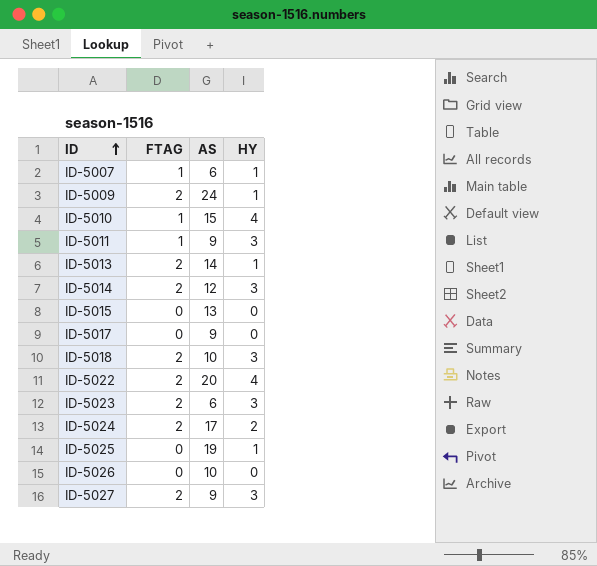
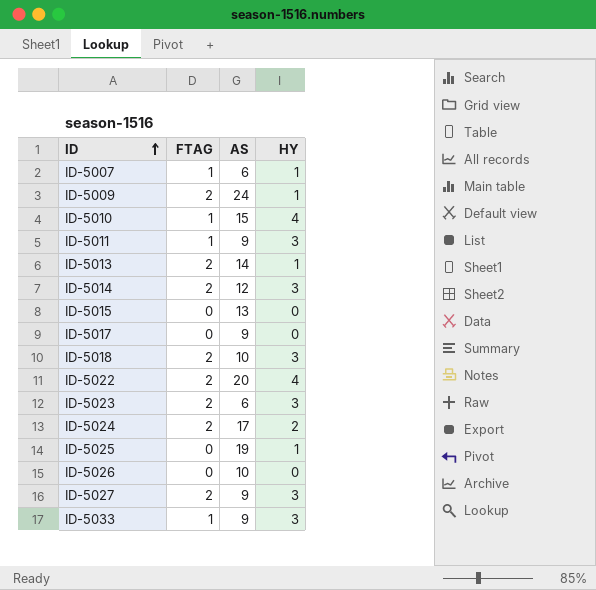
row ID-5033: none -> 1 | 9 | 3

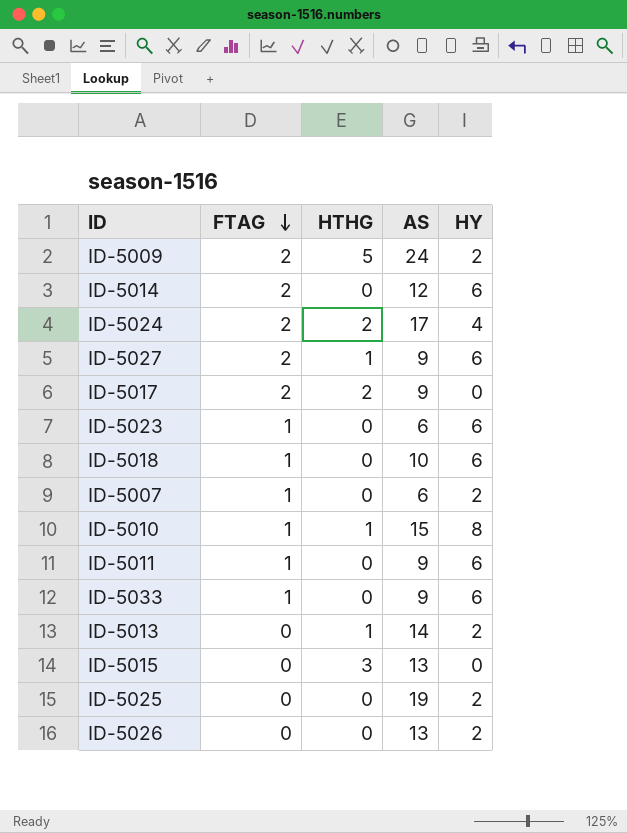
row order: ID ascending -> FTAG descending
column HTHG | position: none -> 3
row ID-5022: 2 | 20 | 4 -> none
ID-5009 | HY: 1 -> 2
ID-5014 | HY: 3 -> 6
ID-5024 | HY: 2 -> 4
ID-5027 | HY: 3 -> 6
ID-5017 | FTAG: 0 -> 2
ID-5023 | FTAG: 2 -> 1
ID-5023 | HY: 3 -> 6
ID-5018 | FTAG: 2 -> 1
ID-5018 | HY: 3 -> 6
ID-5007 | HY: 1 -> 2
ID-5010 | HY: 4 -> 8
ID-5011 | HY: 3 -> 6
ID-5033 | HY: 3 -> 6
ID-5013 | FTAG: 2 -> 0
ID-5013 | HY: 1 -> 2
ID-5025 | HY: 1 -> 2
ID-5026 | AS: 10 -> 13
ID-5026 | HY: 0 -> 2

